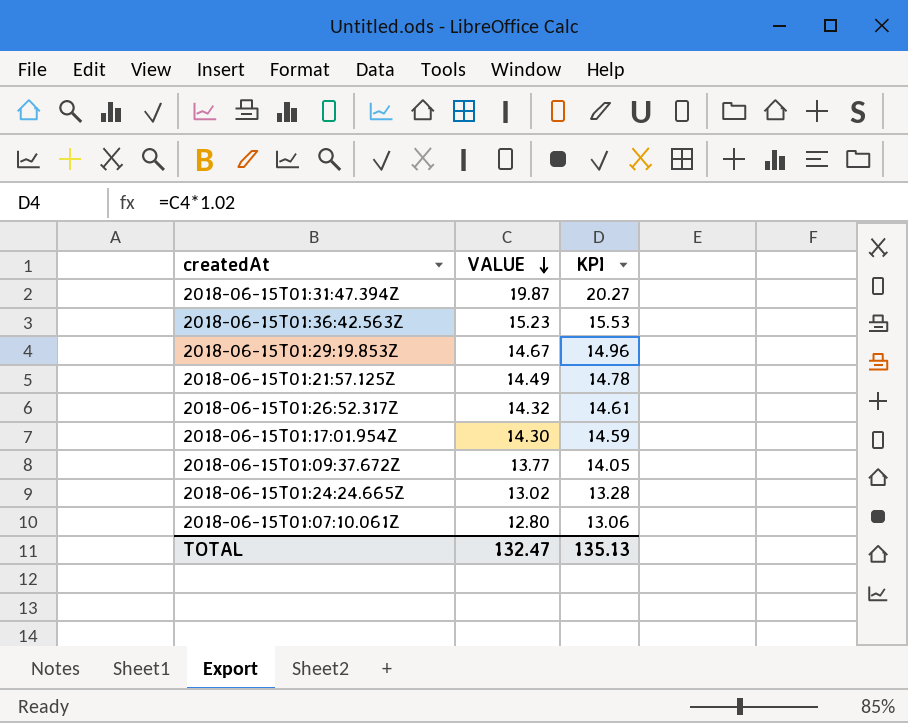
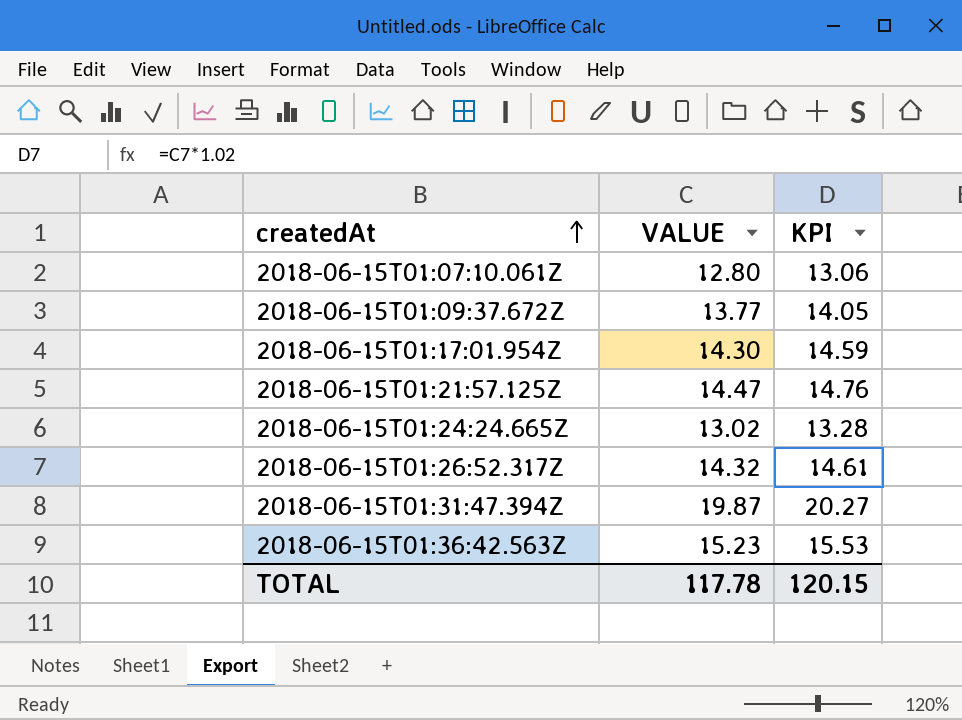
row order: VALUE descending -> createdAt ascending
row 2018-06-15T01:29:19.853Z: 14.67 | 14.96 -> none
2018-06-15T01:21:57.125Z | VALUE: 14.49 -> 14.47
2018-06-15T01:21:57.125Z | KPI: 14.78 -> 14.76
TOTAL | VALUE: 132.47 -> 117.78
TOTAL | KPI: 135.13 -> 120.15

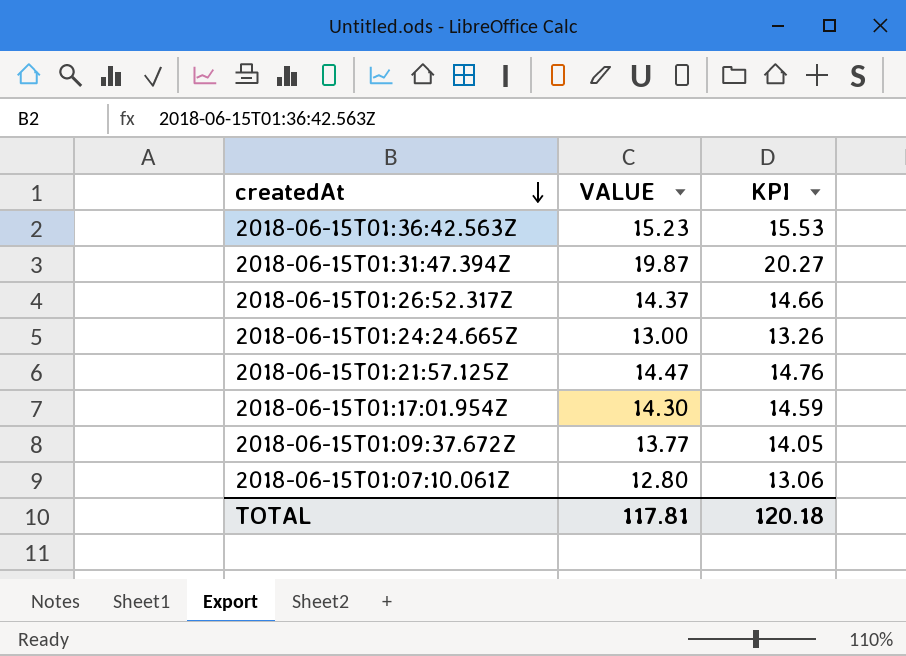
row order: createdAt ascending -> createdAt descending
2018-06-15T01:26:52.317Z | VALUE: 14.32 -> 14.37
2018-06-15T01:26:52.317Z | KPI: 14.61 -> 14.66
2018-06-15T01:24:24.665Z | VALUE: 13.02 -> 13.00
2018-06-15T01:24:24.665Z | KPI: 13.28 -> 13.26
TOTAL | VALUE: 117.78 -> 117.81
TOTAL | KPI: 120.15 -> 120.18

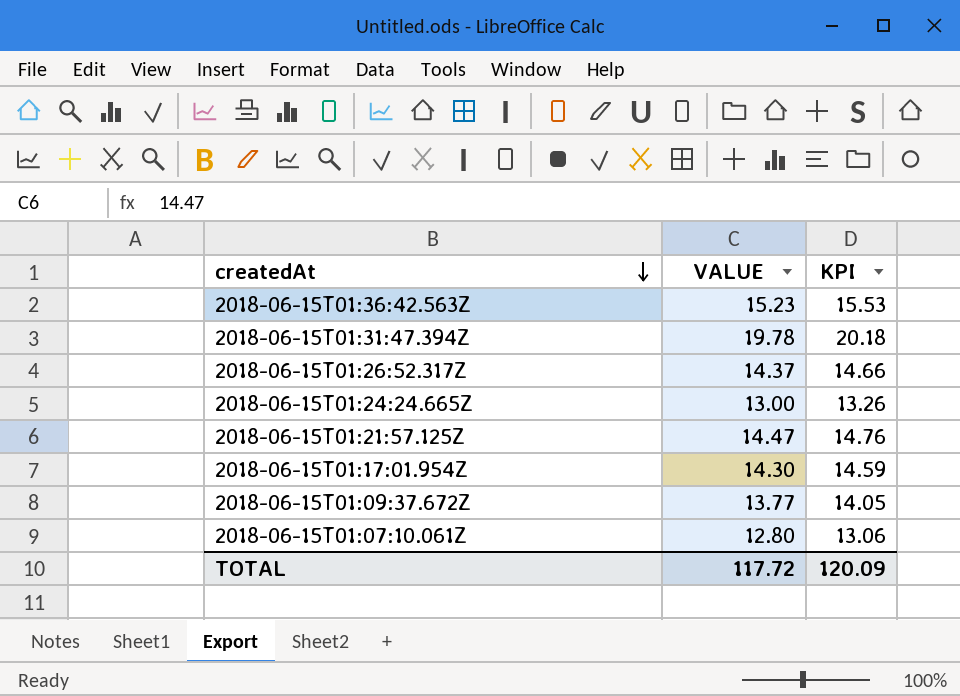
2018-06-15T01:31:47.394Z | VALUE: 19.87 -> 19.78
2018-06-15T01:31:47.394Z | KPI: 20.27 -> 20.18
TOTAL | VALUE: 117.81 -> 117.72
TOTAL | KPI: 120.18 -> 120.09

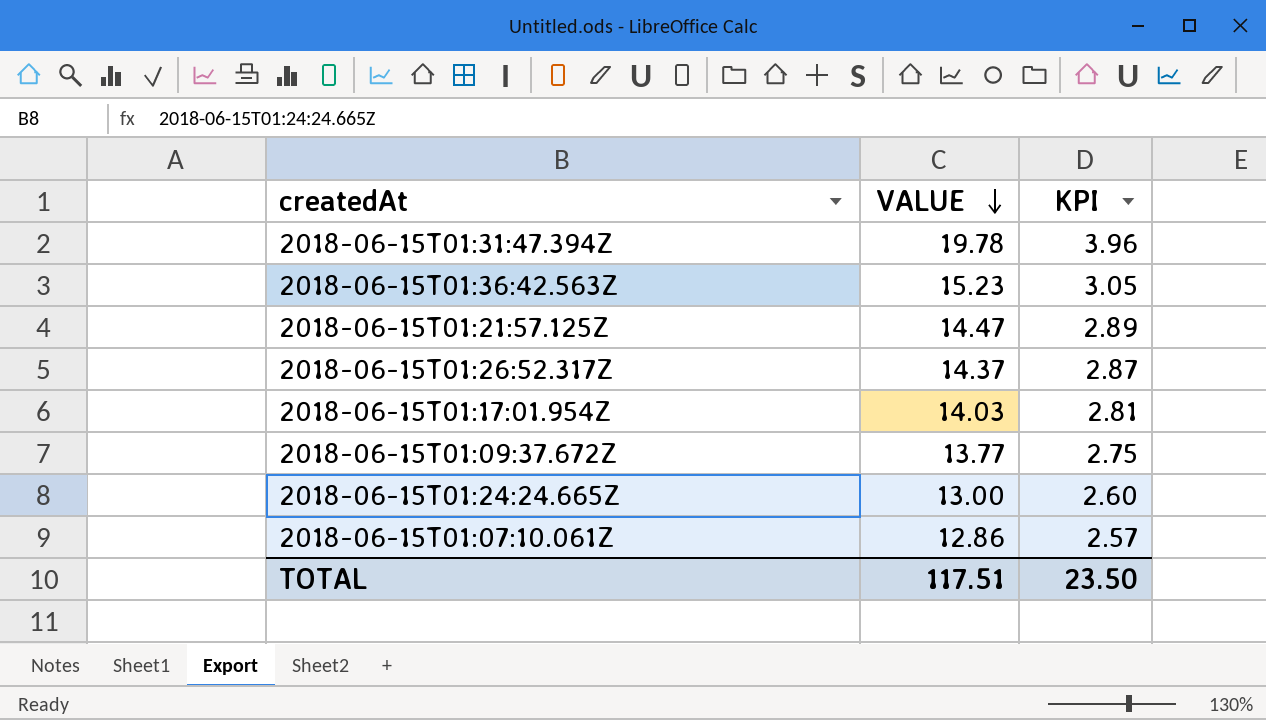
row order: createdAt descending -> VALUE descending
column KPI | formula: [VALUE] * 1.02 -> [VALUE] * 0.2
2018-06-15T01:17:01.954Z | VALUE: 14.30 -> 14.03
2018-06-15T01:07:10.061Z | VALUE: 12.80 -> 12.86
TOTAL | VALUE: 117.72 -> 117.51
TOTAL | KPI: 120.09 -> 23.50

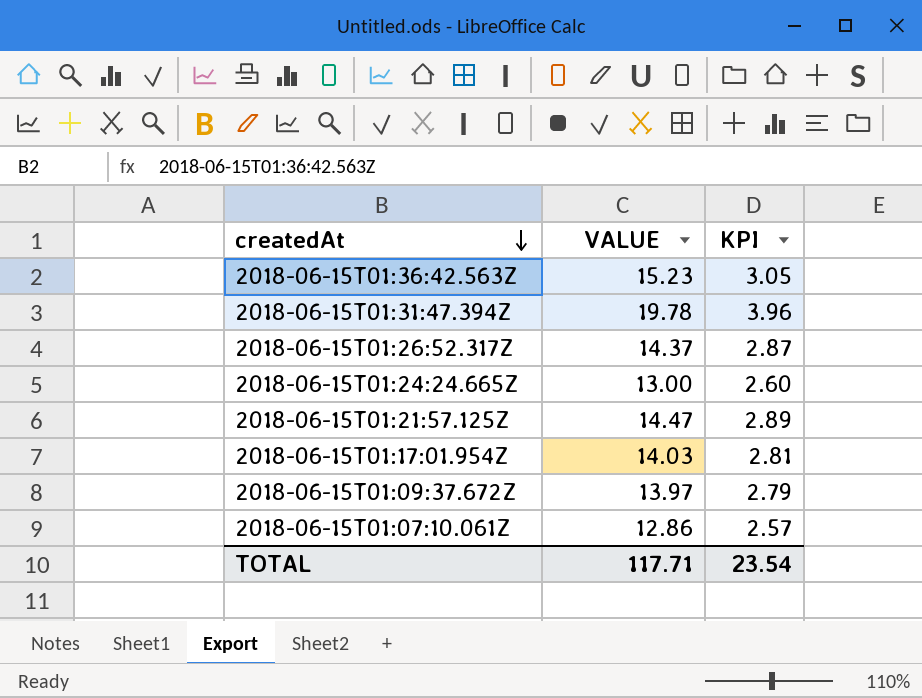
row order: VALUE descending -> createdAt descending
2018-06-15T01:09:37.672Z | VALUE: 13.77 -> 13.97
2018-06-15T01:09:37.672Z | KPI: 2.75 -> 2.79
TOTAL | VALUE: 117.51 -> 117.71
TOTAL | KPI: 23.50 -> 23.54

